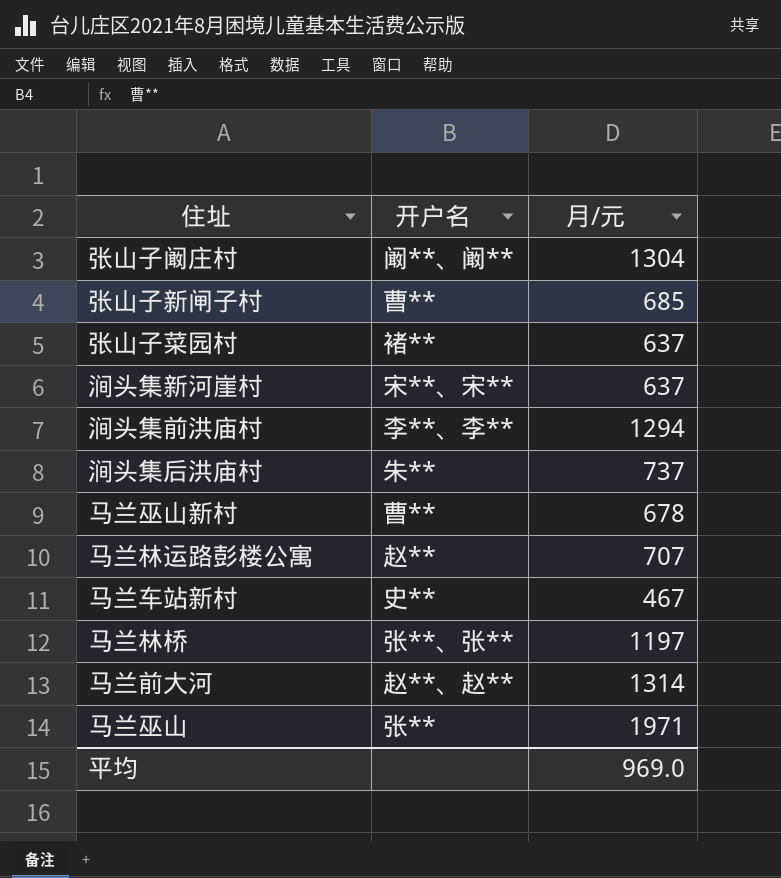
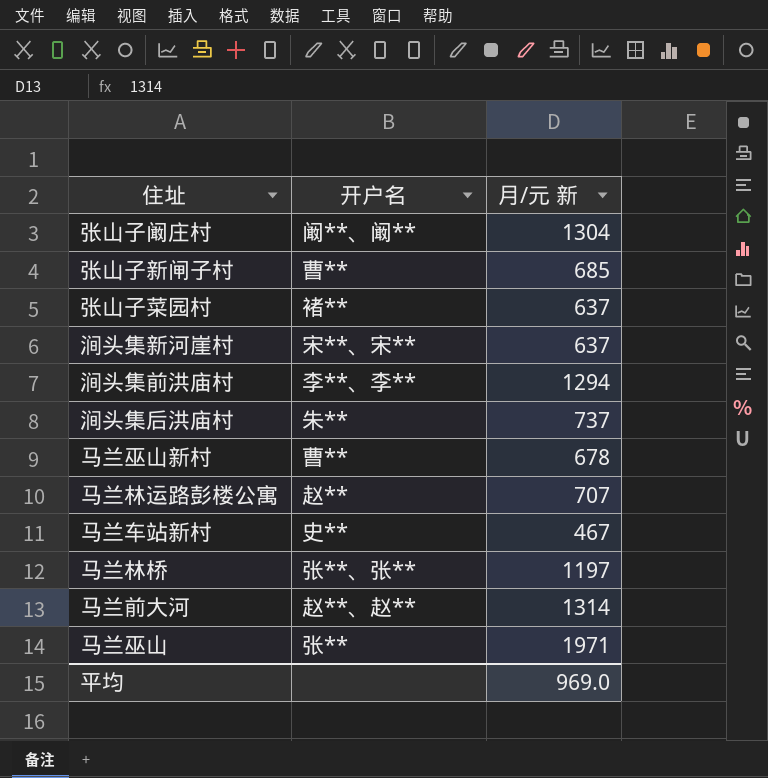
column name: 月/元 -> 月/元 新

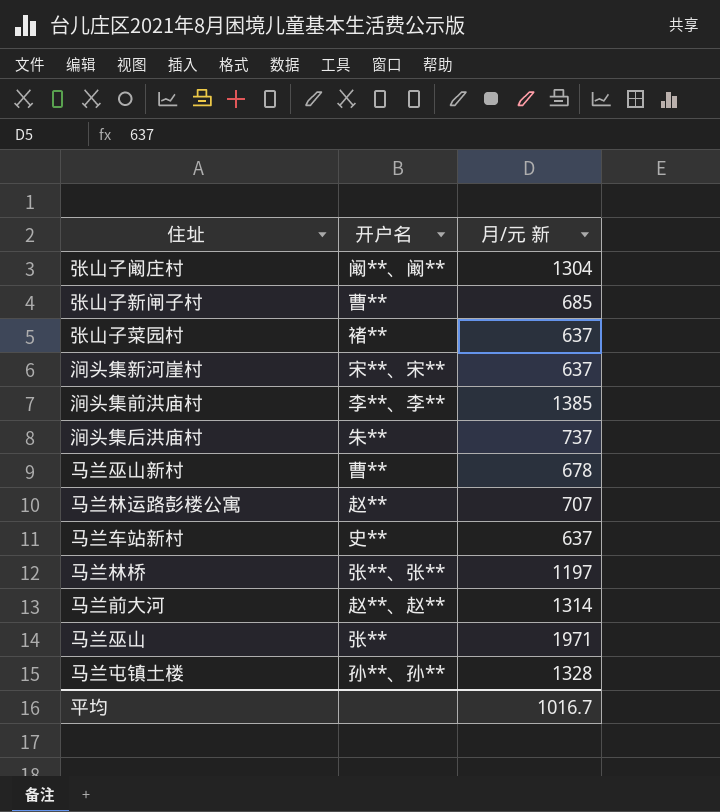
涧头集前洪庙村 | 月/元 新: 1294 -> 1385
马兰车站新村 | 月/元 新: 467 -> 637
row 马兰屯镇土楼: none -> 孙**、孙** | 1328
平均 | 月/元 新: 969.0 -> 1016.7

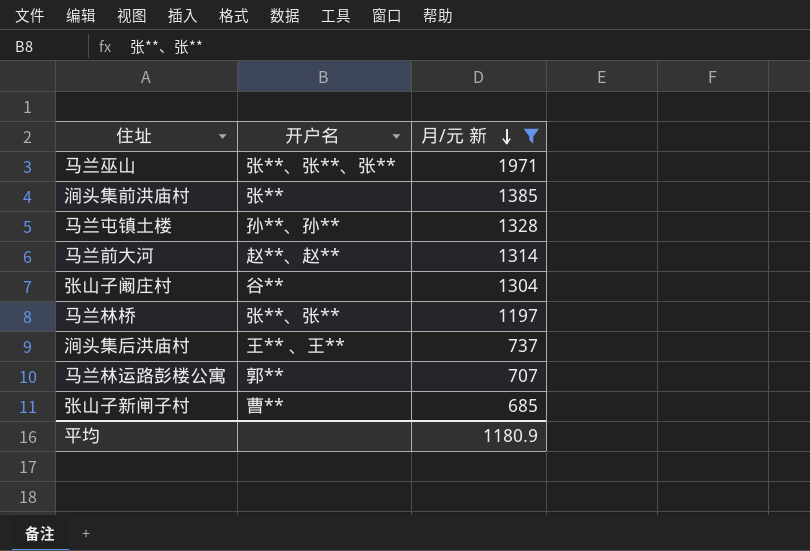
filter: none -> 月/元 新 >= 685
row order: none -> 月/元 新 descending
马兰巫山 | 开户名: 张** -> 张**、张**、张**
涧头集前洪庙村 | 开户名: 李**、李** -> 张**
张山子阚庄村 | 开户名: 阚**、阚** -> 谷**
涧头集后洪庙村 | 开户名: 朱** -> 王** 、王**
马兰林运路彭楼公寓 | 开户名: 赵** -> 郭**
平均 | 月/元 新: 1016.7 -> 1180.9

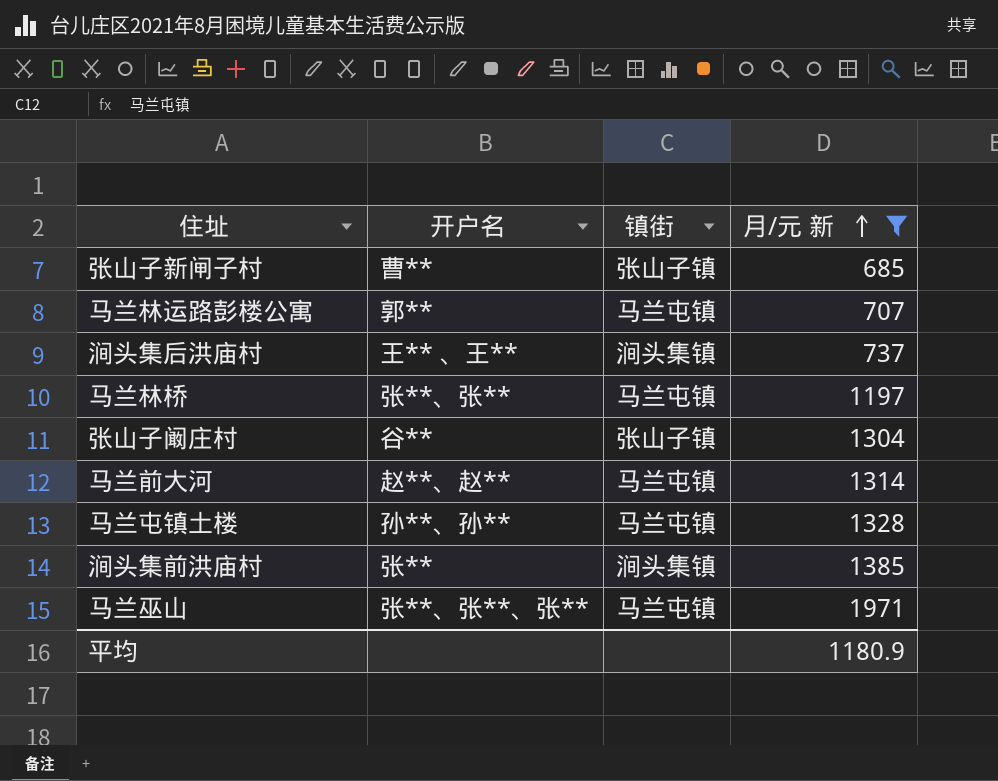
row order: 月/元 新 descending -> 月/元 新 ascending
column 镇街 | position: none -> 3

